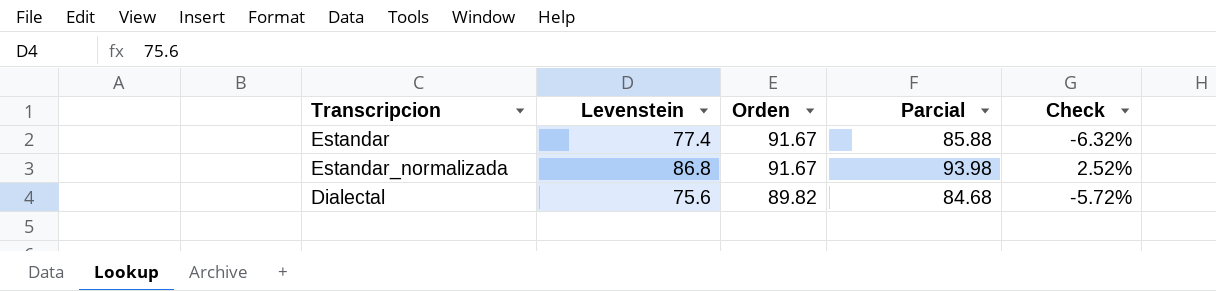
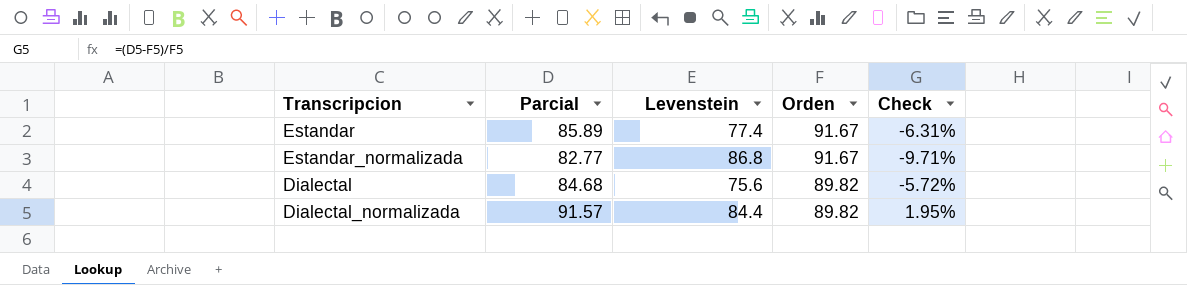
column Parcial | position: 4 -> 2
Estandar | Parcial: 85.88 -> 85.89
Estandar | Check: -6.32% -> -6.31%
Estandar_normalizada | Parcial: 93.98 -> 82.77
Estandar_normalizada | Check: 2.52% -> -9.71%
row Dialectal_normalizada: none -> 91.57 | 84.4 | 89.82 | 1.95%

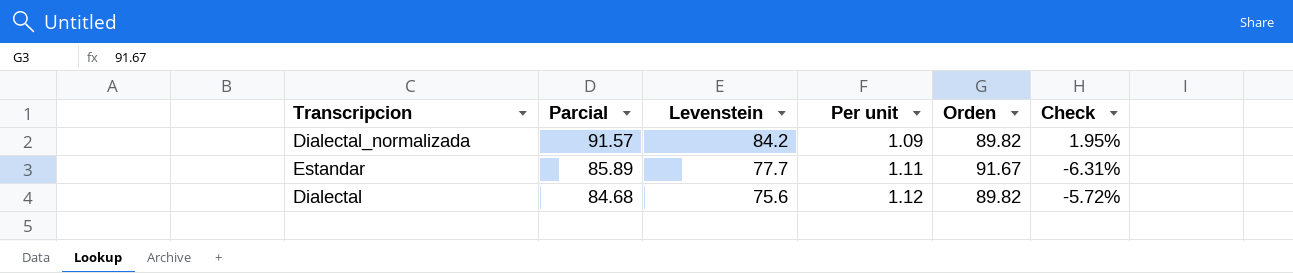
row order: Orden descending -> Parcial descending
column Per unit | formula: none -> [Parcial] / [Levenstein]
row Estandar_normalizada: 82.77 | 86.8 | 91.67 | -9.71% -> none
Dialectal_normalizada | Levenstein: 84.4 -> 84.2
Estandar | Levenstein: 77.4 -> 77.7

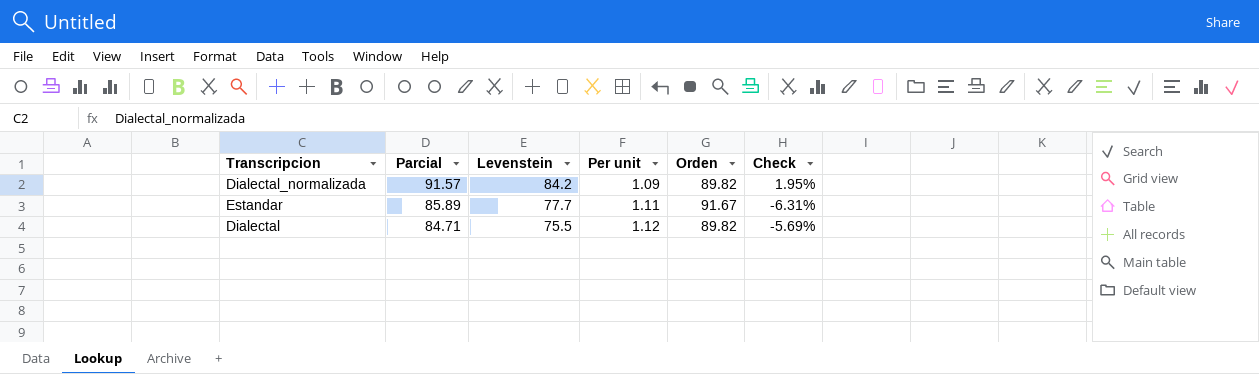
Dialectal | Parcial: 84.68 -> 84.71
Dialectal | Levenstein: 75.6 -> 75.5
Dialectal | Check: -5.72% -> -5.69%

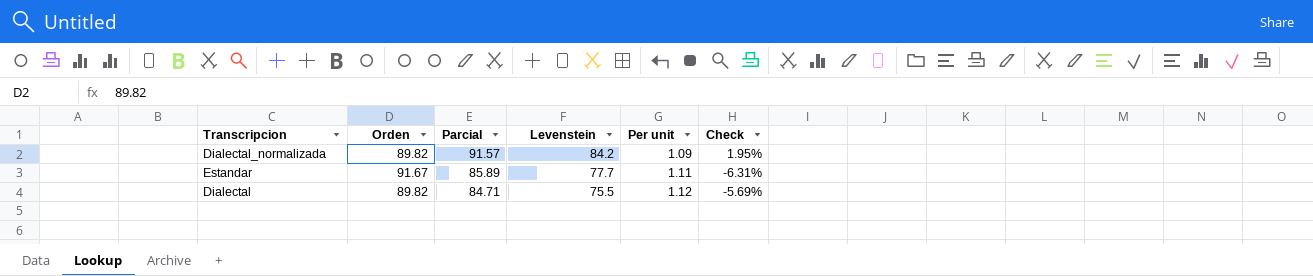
column Orden | position: 5 -> 2

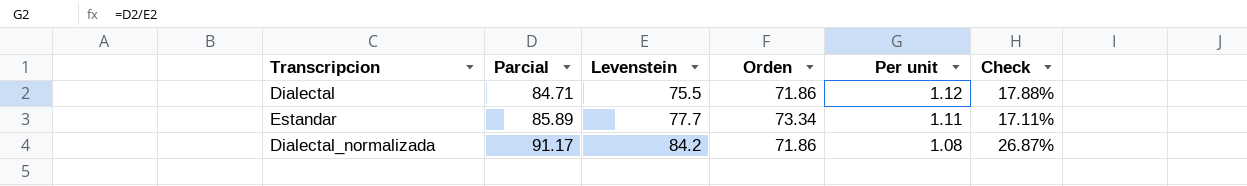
row order: Parcial descending -> Parcial ascending
column Orden | position: 2 -> 4
Dialectal | Orden: 89.82 -> 71.86
Dialectal | Check: -5.69% -> 17.88%
Estandar | Orden: 91.67 -> 73.34
Estandar | Check: -6.31% -> 17.11%
Dialectal_normalizada | Parcial: 91.57 -> 91.17
Dialectal_normalizada | Orden: 89.82 -> 71.86
Dialectal_normalizada | Per unit: 1.09 -> 1.08
Dialectal_normalizada | Check: 1.95% -> 26.87%

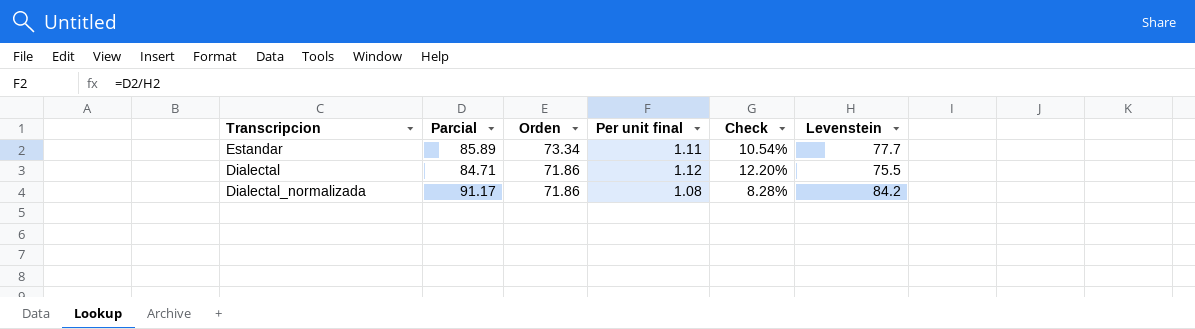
row order: Parcial ascending -> Orden descending
column name: Per unit -> Per unit final
column Check | formula: ([Parcial] - [Orden]) / [Orden] -> ([Parcial] - [Levenstein]) / [Levenstein]
column Levenstein | position: 3 -> 6

